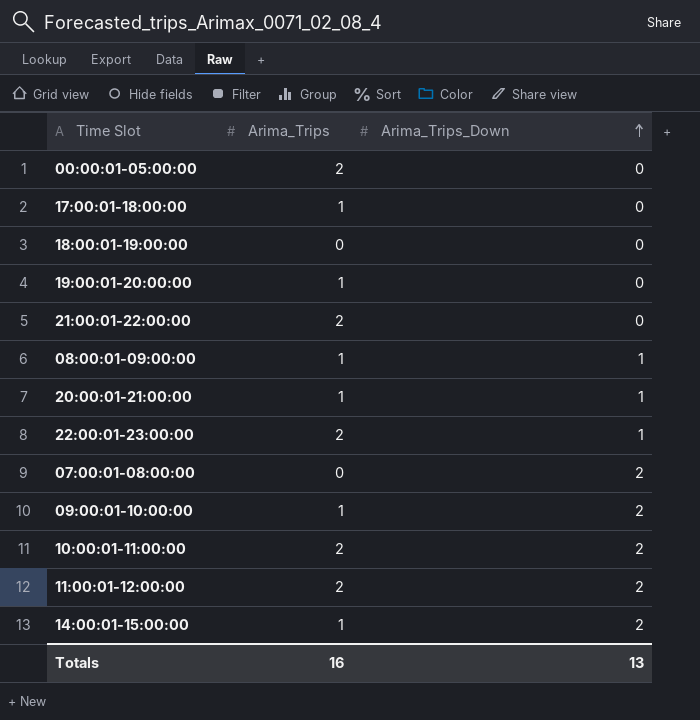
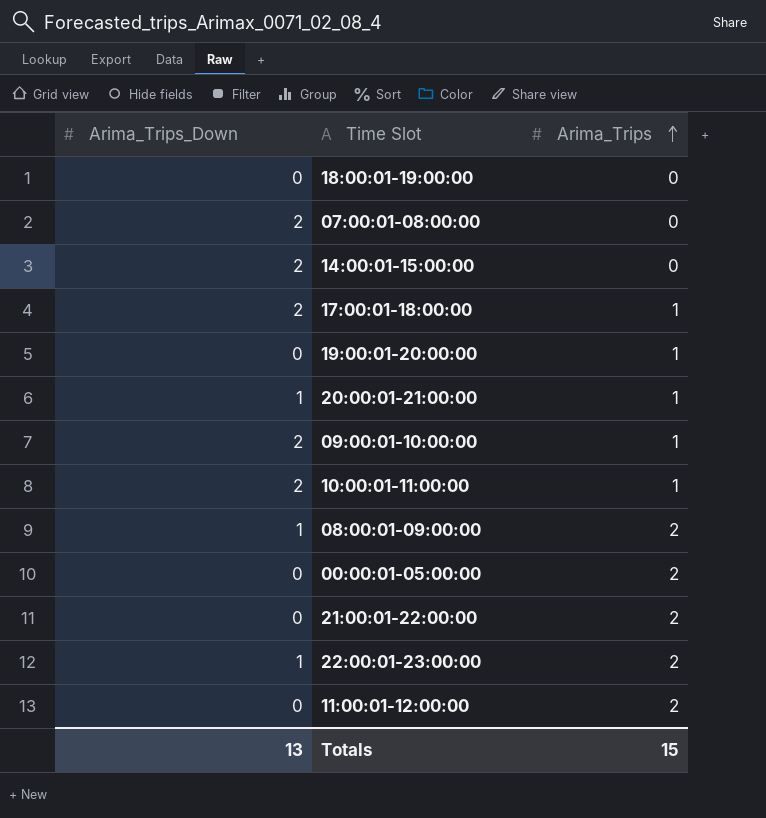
row order: Arima_Trips_Down ascending -> Arima_Trips ascending
column Arima_Trips_Down | position: 3 -> 1
14:00:01-15:00:00 | Arima_Trips: 1 -> 0
17:00:01-18:00:00 | Arima_Trips_Down: 0 -> 2
10:00:01-11:00:00 | Arima_Trips: 2 -> 1
08:00:01-09:00:00 | Arima_Trips: 1 -> 2
11:00:01-12:00:00 | Arima_Trips_Down: 2 -> 0
Totals | Arima_Trips: 16 -> 15

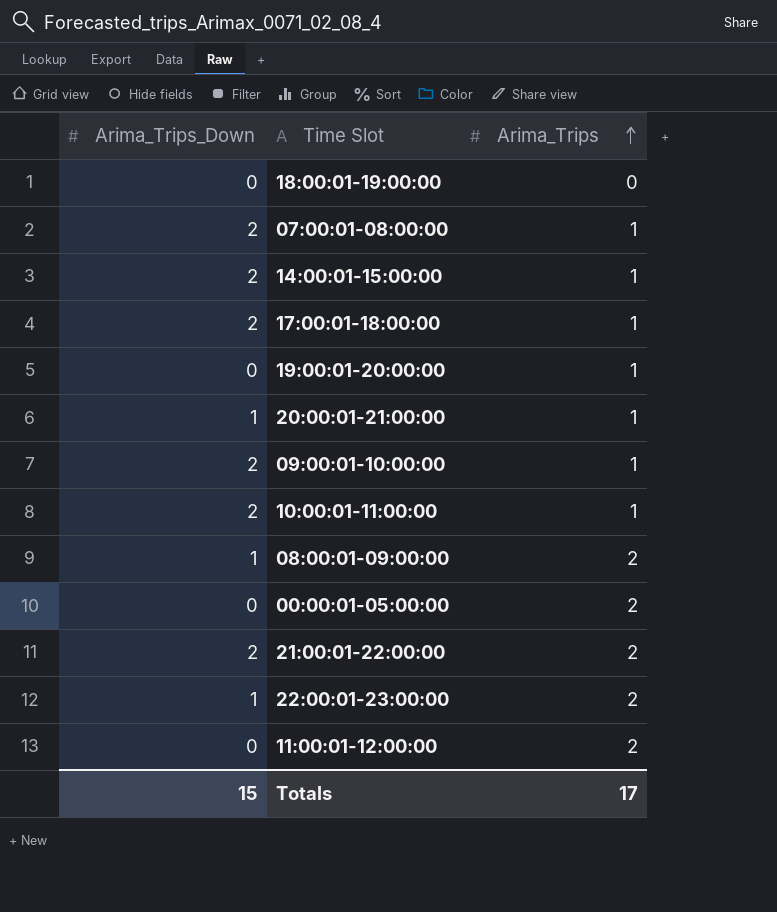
07:00:01-08:00:00 | Arima_Trips: 0 -> 1
14:00:01-15:00:00 | Arima_Trips: 0 -> 1
21:00:01-22:00:00 | Arima_Trips_Down: 0 -> 2
Totals | Arima_Trips_Down: 13 -> 15
Totals | Arima_Trips: 15 -> 17

